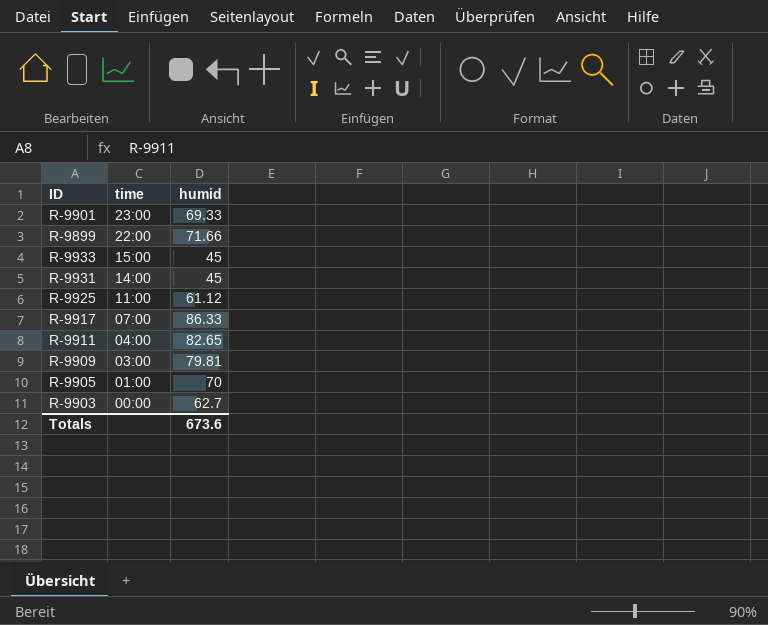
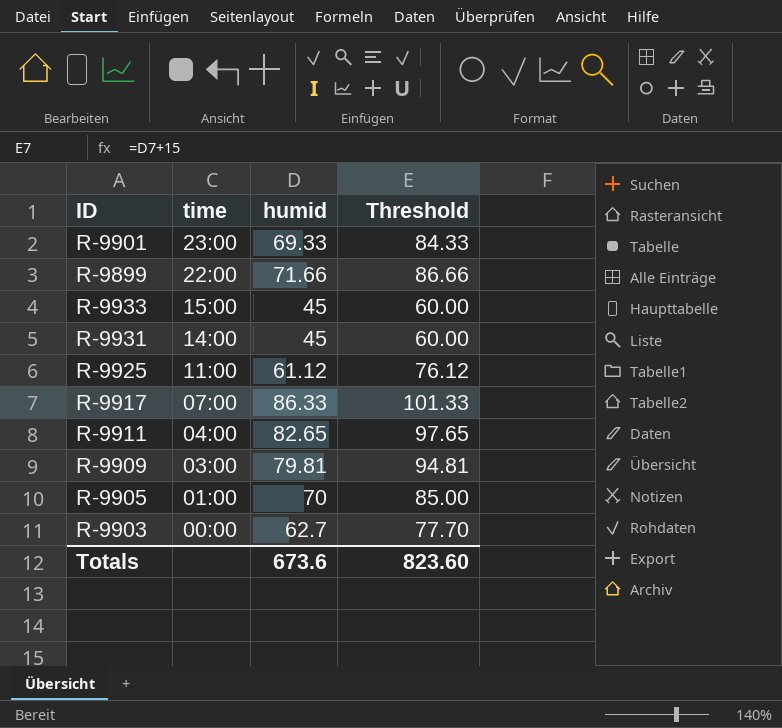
column Threshold | formula: none -> [humid] + 15

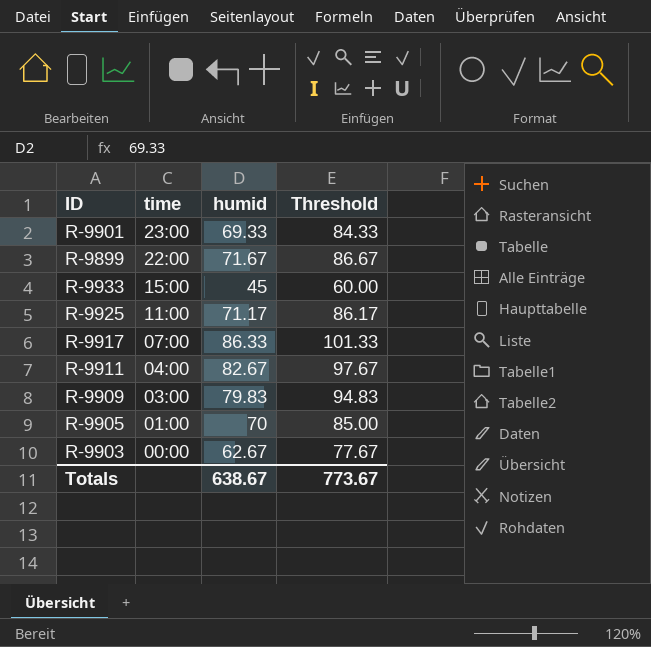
row R-9931: 14:00 | 45 | 60.00 -> none
R-9899 | humid: 71.66 -> 71.67
R-9899 | Threshold: 86.66 -> 86.67
R-9925 | humid: 61.12 -> 71.17
R-9925 | Threshold: 76.12 -> 86.17
R-9911 | humid: 82.65 -> 82.67
R-9911 | Threshold: 97.65 -> 97.67
R-9909 | humid: 79.81 -> 79.83
R-9909 | Threshold: 94.81 -> 94.83
R-9903 | humid: 62.7 -> 62.67
R-9903 | Threshold: 77.70 -> 77.67
Totals | humid: 673.6 -> 638.67
Totals | Threshold: 823.60 -> 773.67

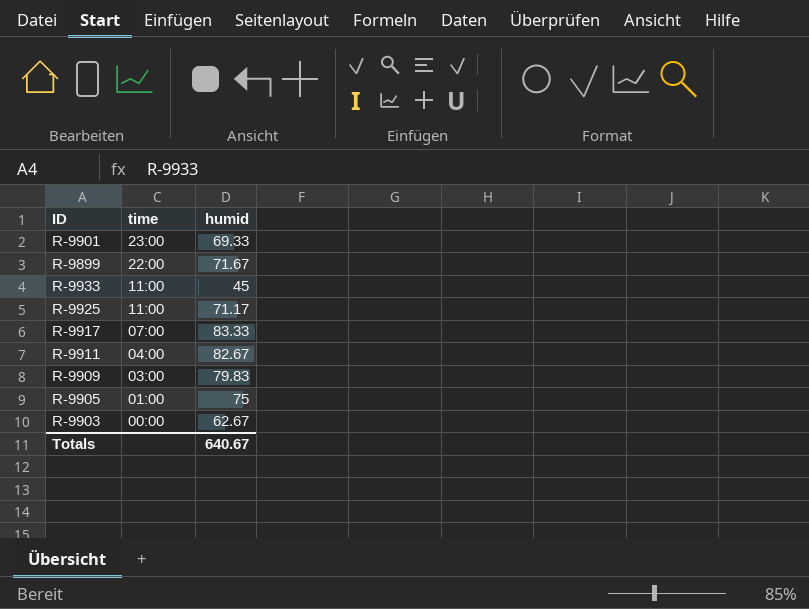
column Threshold | formula: [humid] + 15 -> none
R-9933 | time: 15:00 -> 11:00
R-9917 | humid: 86.33 -> 83.33
R-9905 | humid: 70 -> 75
Totals | humid: 638.67 -> 640.67

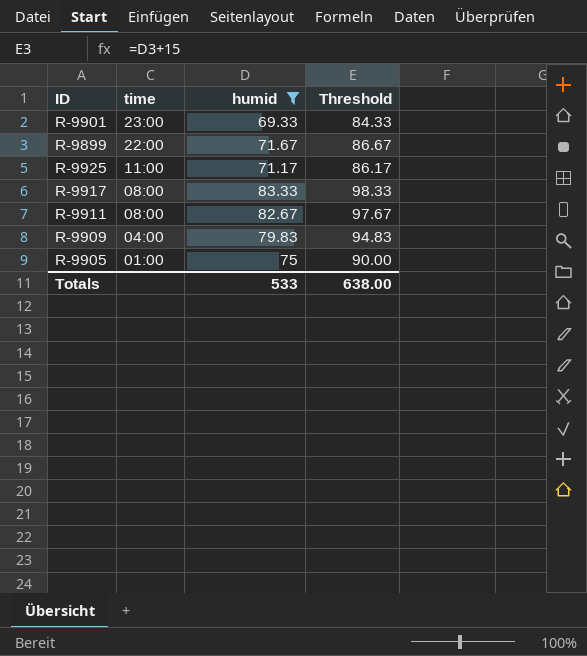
filter: none -> humid >= 69.33
column Threshold | formula: none -> [humid] + 15
R-9917 | time: 07:00 -> 08:00
R-9911 | time: 04:00 -> 08:00
R-9909 | time: 03:00 -> 04:00
Totals | humid: 640.67 -> 533

